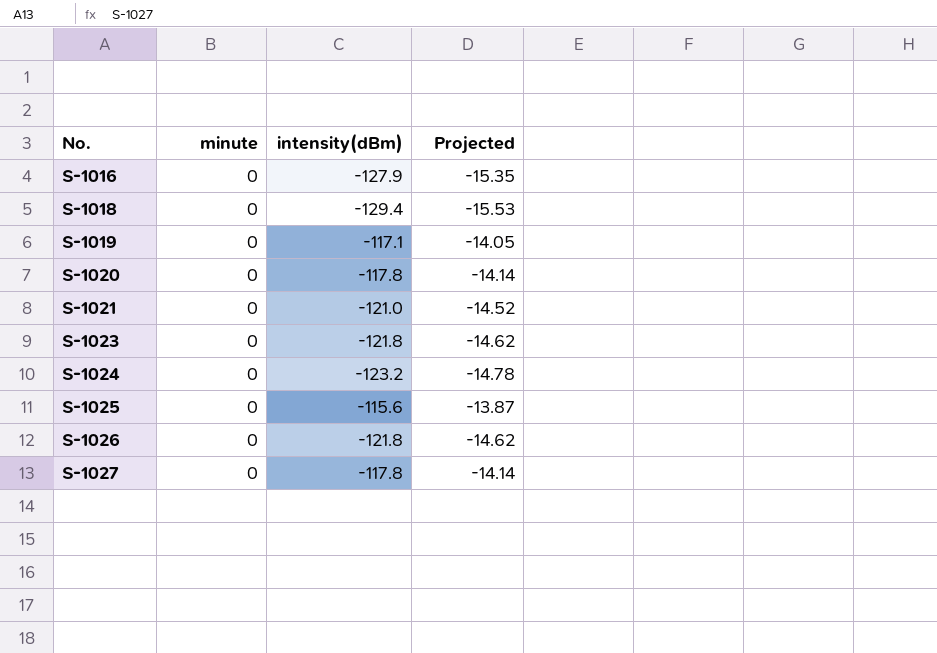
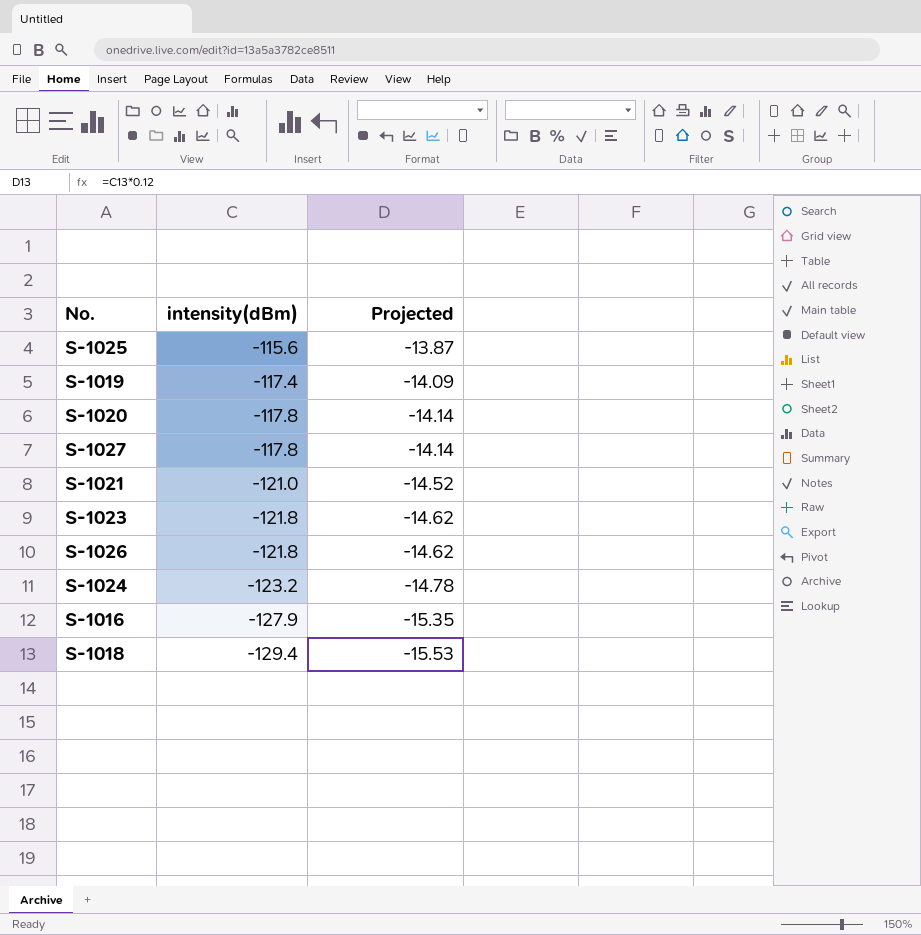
row order: No. ascending -> intensity(dBm) descending
column minute | position: 2 -> none
S-1019 | intensity(dBm): -117.1 -> -117.4
S-1019 | Projected: -14.05 -> -14.09

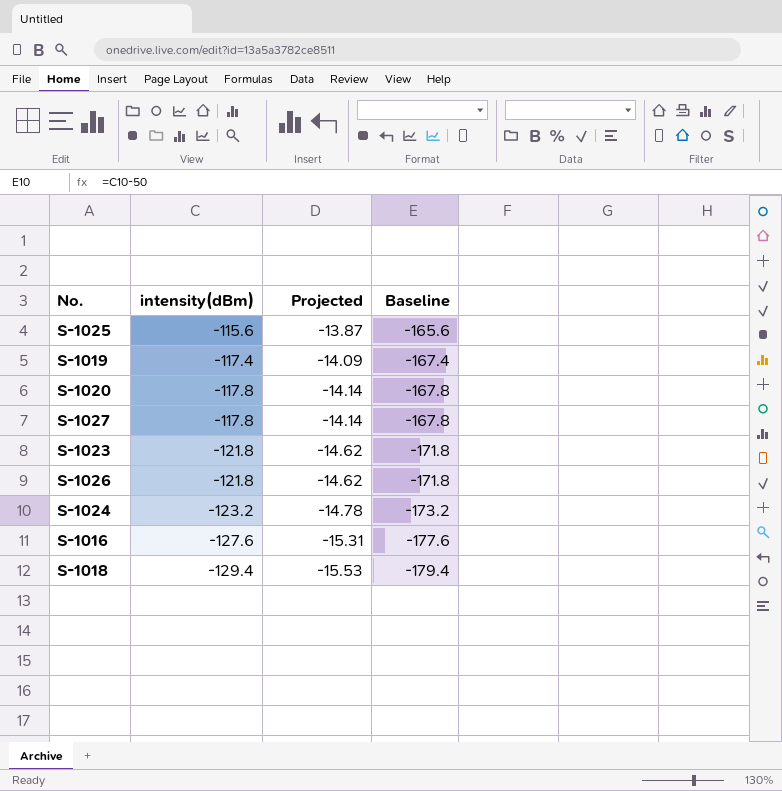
column Baseline | formula: none -> [intensity(dBm)] - 50
row S-1021: -121.0 | -14.52 -> none
S-1016 | intensity(dBm): -127.9 -> -127.6
S-1016 | Projected: -15.35 -> -15.31

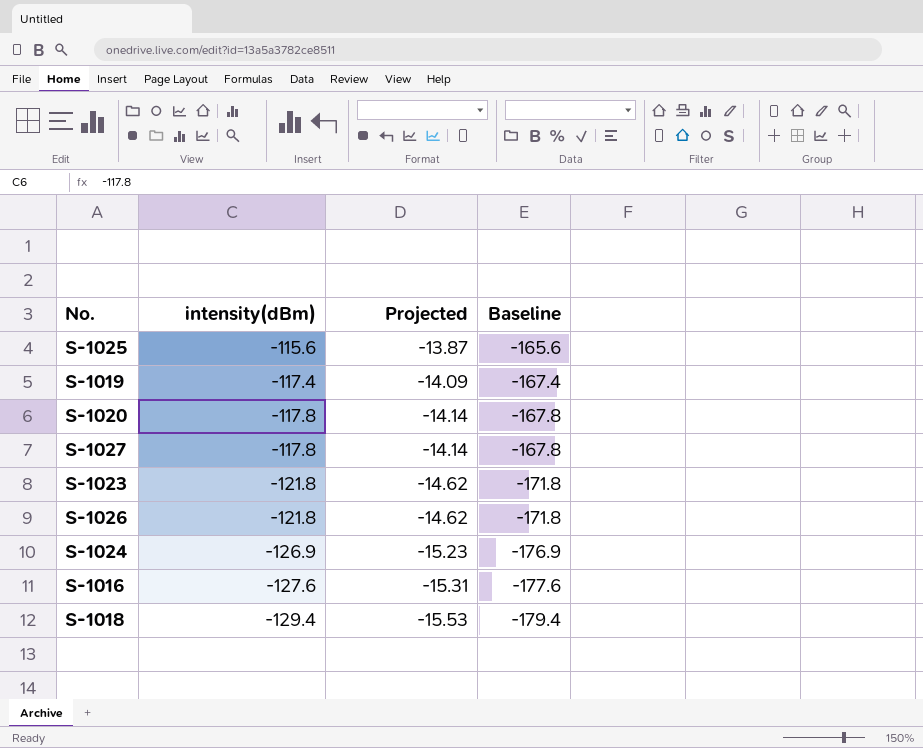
S-1024 | intensity(dBm): -123.2 -> -126.9
S-1024 | Projected: -14.78 -> -15.23
S-1024 | Baseline: -173.2 -> -176.9

